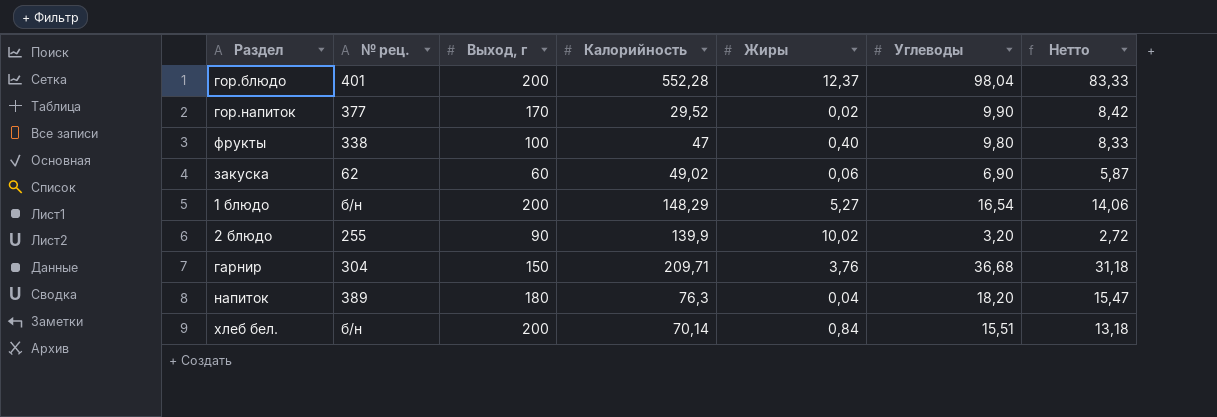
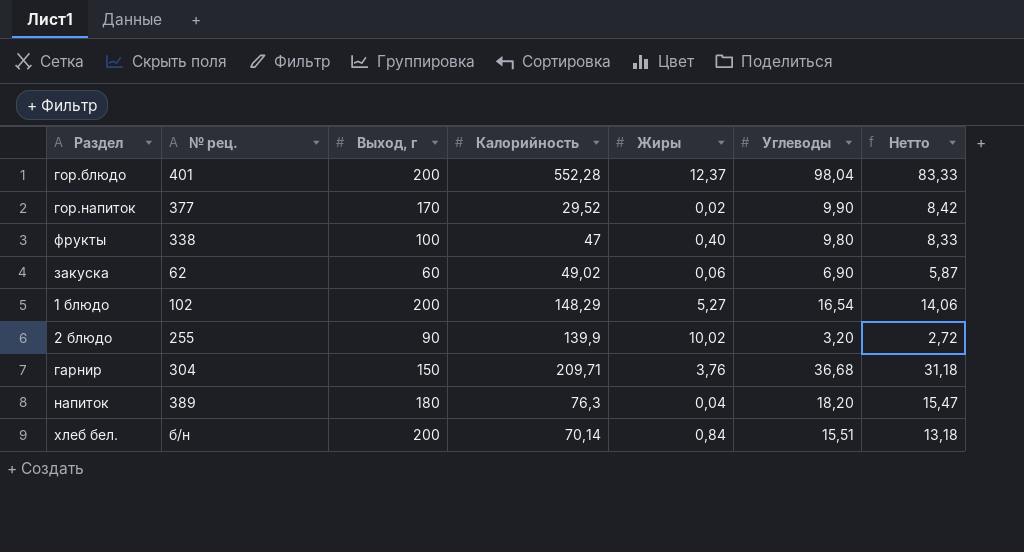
1 блюдо | № рец.: б/н -> 102

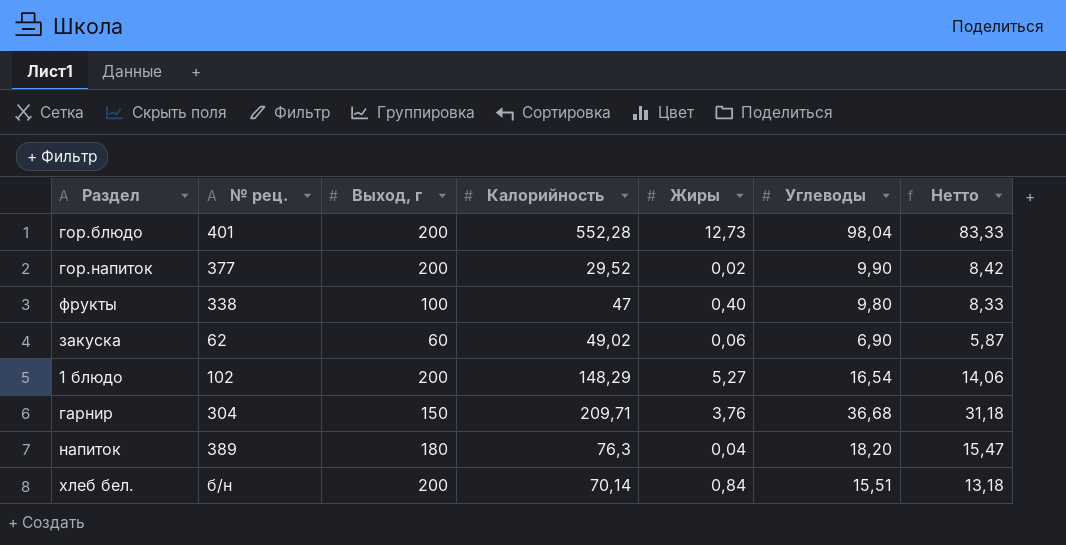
row 2 блюдо: 255 | 90 | 139,9 | 10,02 | 3,20 | 2,72 -> none
гор.блюдо | Жиры: 12,37 -> 12,73
гор.напиток | Выход, г: 170 -> 200

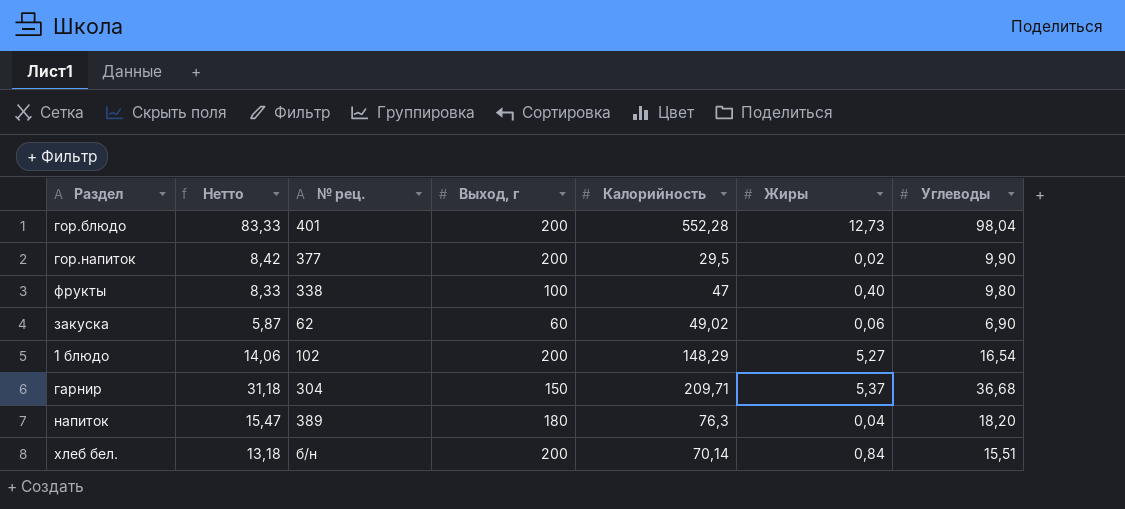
column Нетто | position: 7 -> 2
гор.напиток | Калорийность: 29,52 -> 29,5
гарнир | Жиры: 3,76 -> 5,37

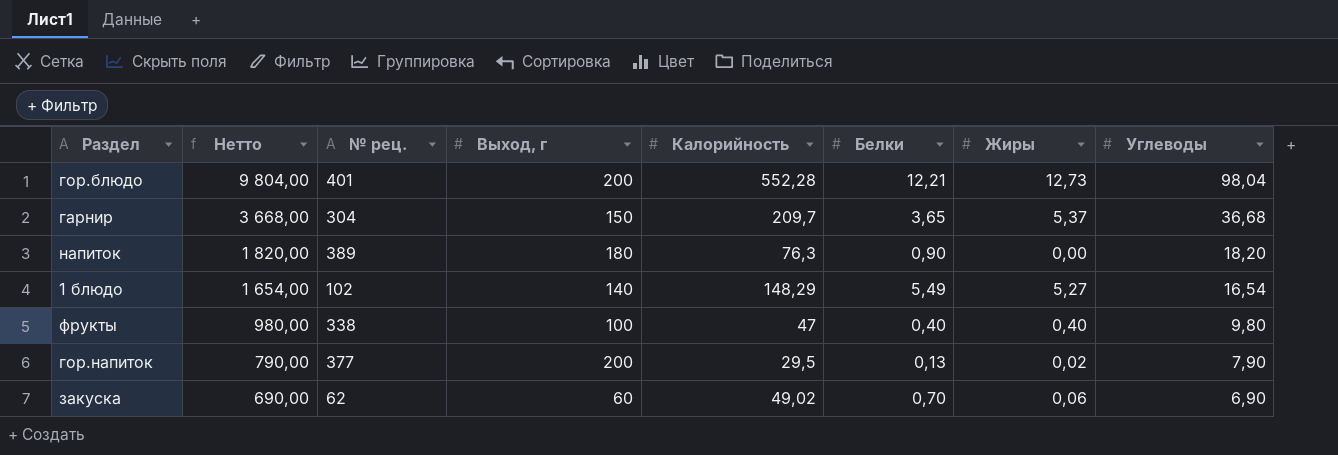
row order: none -> Нетто descending
column Нетто | formula: [Углеводы] * 0,85 -> [Углеводы] * 100
column Белки | position: none -> 6
row хлеб бел.: 13,18 | б/н | 200 | 70,14 | 0,84 | 15,51 -> none
гарнир | Калорийность: 209,71 -> 209,7
напиток | Жиры: 0,04 -> 0,00
1 блюдо | Выход, г: 200 -> 140
гор.напиток | Углеводы: 9,90 -> 7,90

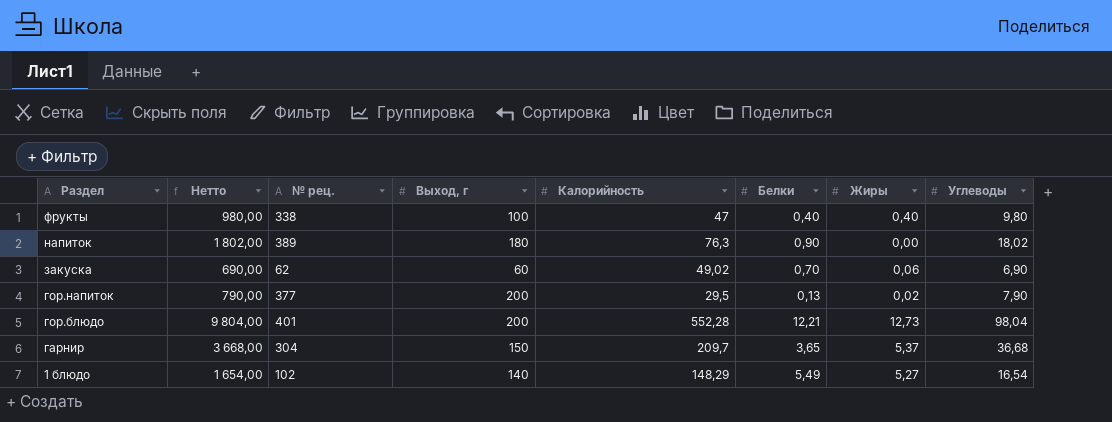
row order: Нетто descending -> Раздел descending
напиток | Нетто: 1 820,00 -> 1 802,00
напиток | Углеводы: 18,20 -> 18,02

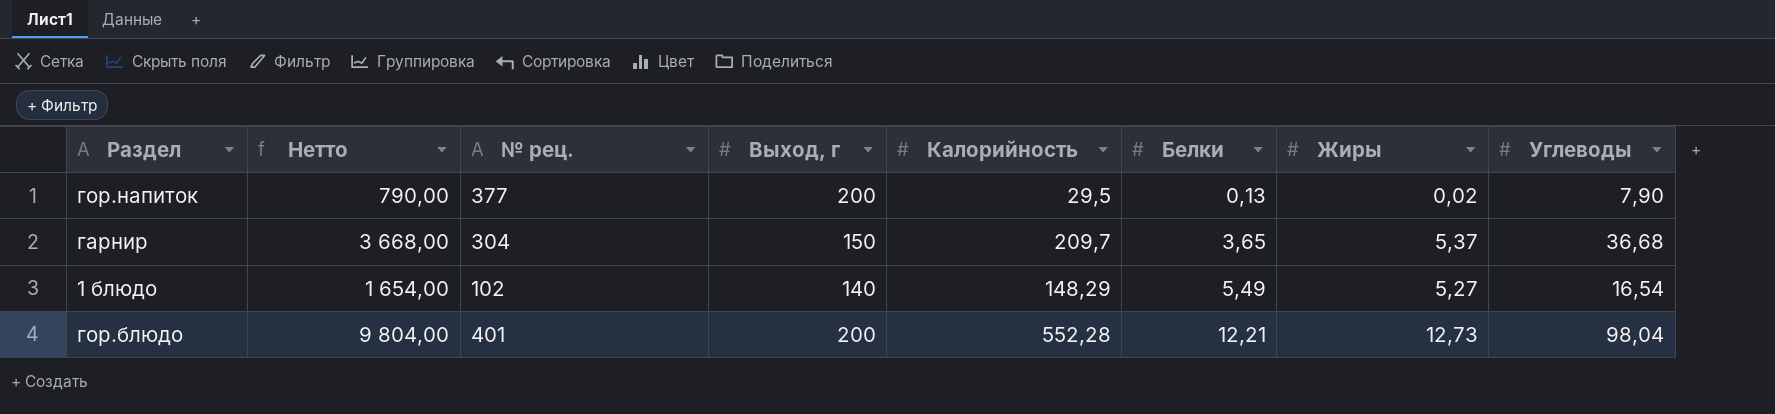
row order: Раздел descending -> Белки ascending
row фрукты: 980,00 | 338 | 100 | 47 | 0,40 | 0,40 | 9,80 -> none
row напиток: 1 802,00 | 389 | 180 | 76,3 | 0,90 | 0,00 | 18,02 -> none
row закуска: 690,00 | 62 | 60 | 49,02 | 0,70 | 0,06 | 6,90 -> none

